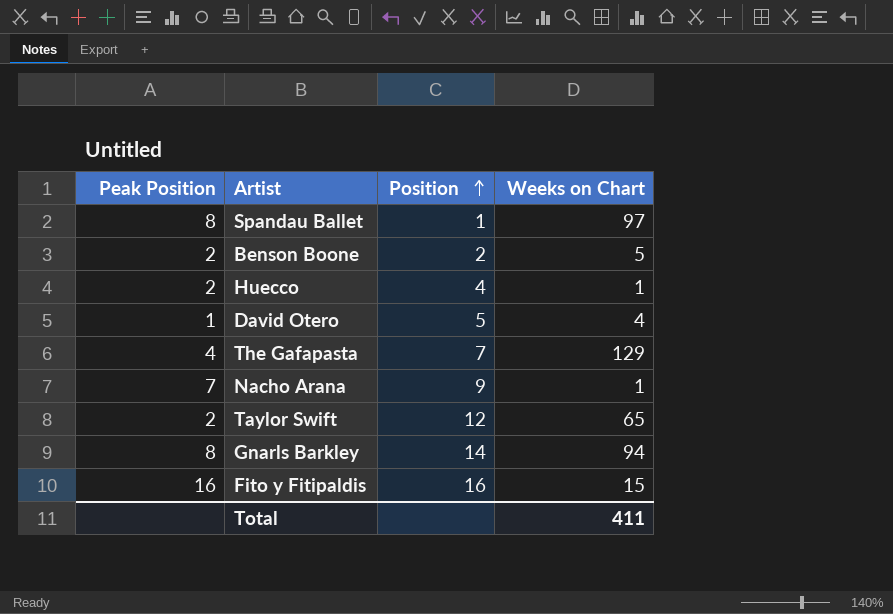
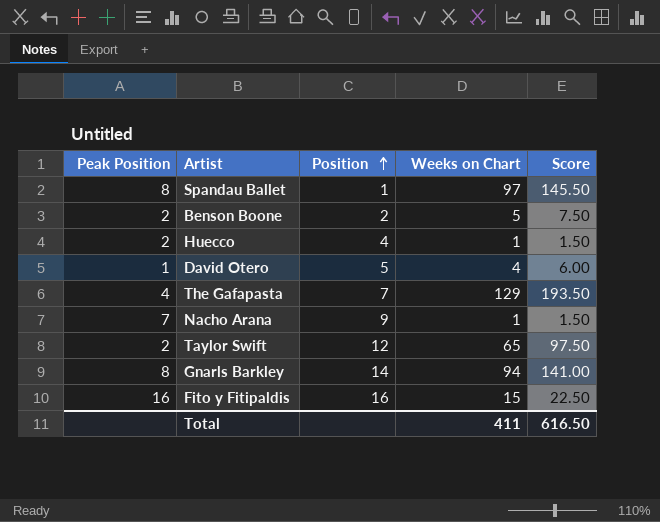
column Score | formula: none -> [Weeks on Chart] * 1.5

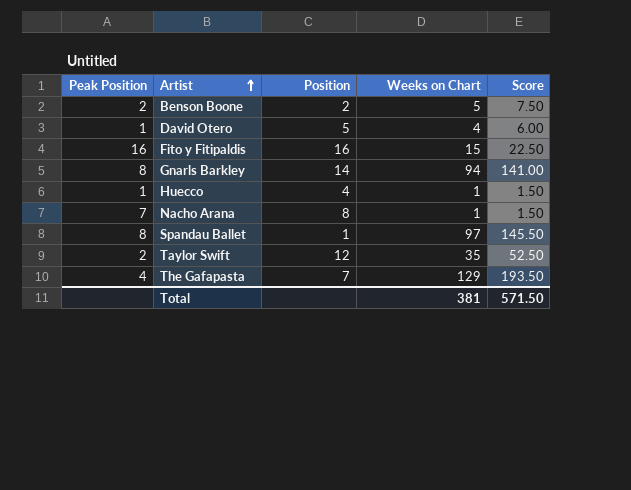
row order: Position ascending -> Artist ascending
Huecco | Peak Position: 2 -> 1
Nacho Arana | Position: 9 -> 8
Taylor Swift | Weeks on Chart: 65 -> 35
Taylor Swift | Score: 97.50 -> 52.50
Total | Weeks on Chart: 411 -> 381
Total | Score: 616.50 -> 571.50

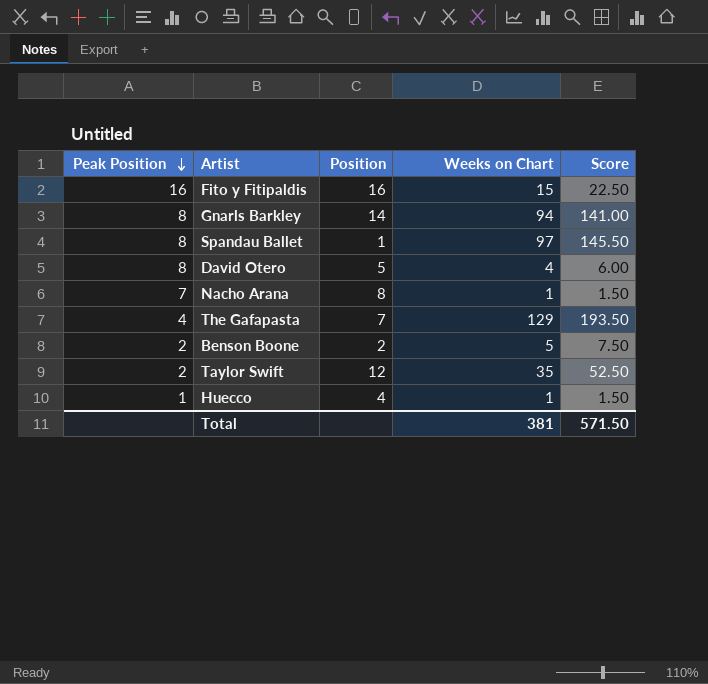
row order: Artist ascending -> Peak Position descending
David Otero | Peak Position: 1 -> 8

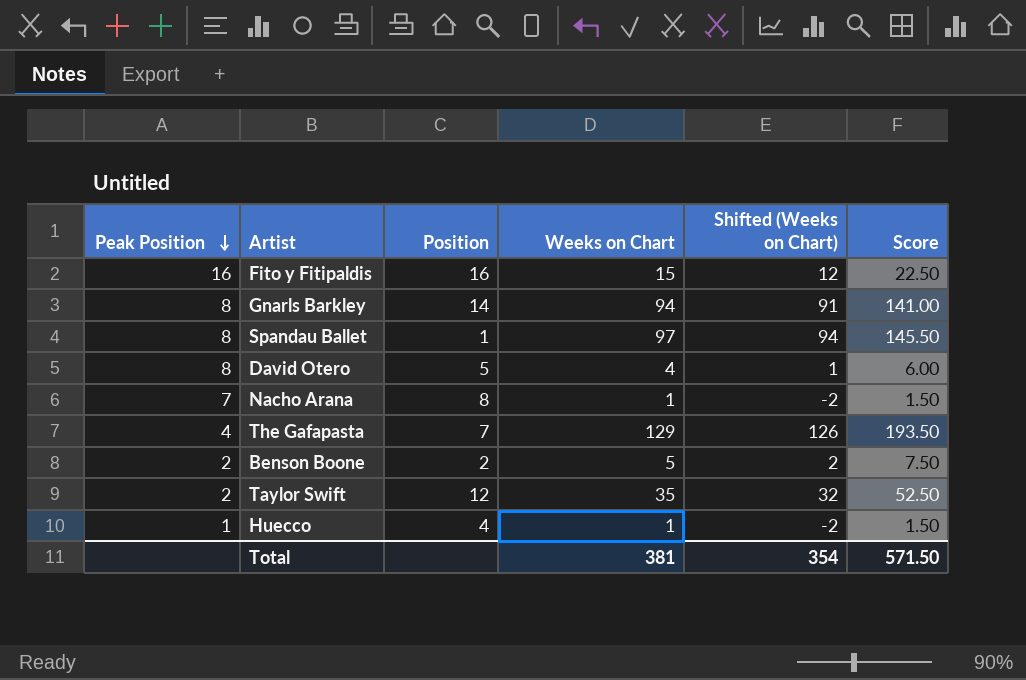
column Shifted (Weeks on Chart) | formula: none -> [Weeks on Chart] - 3

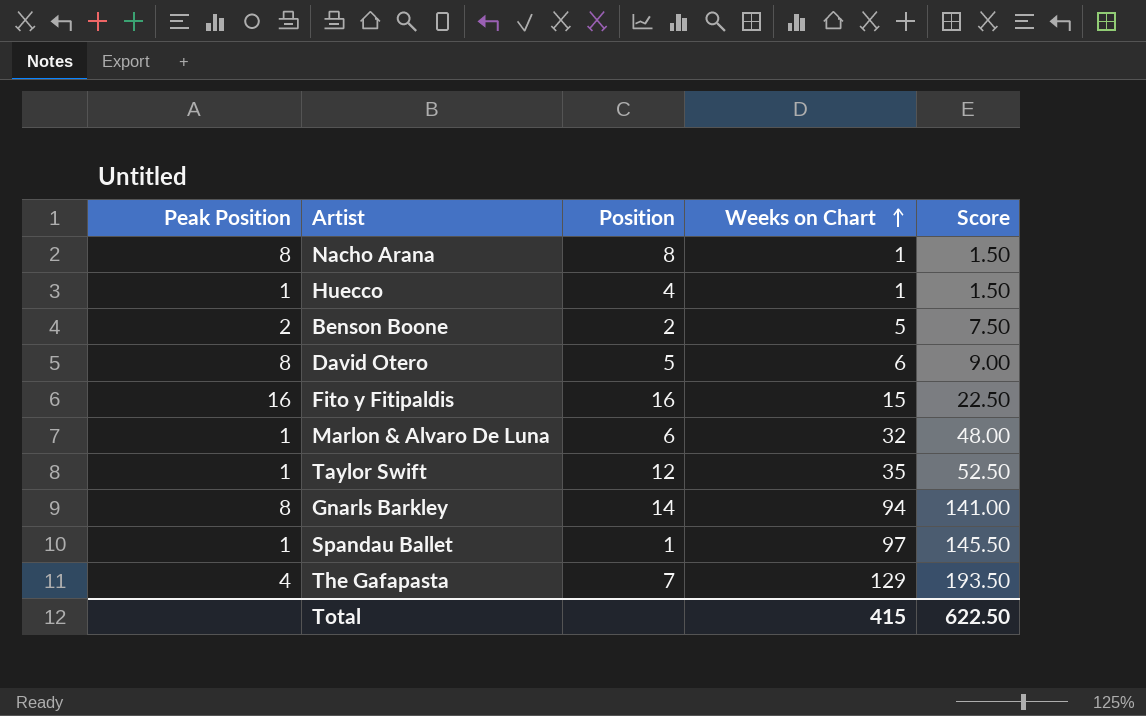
row order: Peak Position descending -> Weeks on Chart ascending
column Shifted (Weeks on Chart) | formula: [Weeks on Chart] - 3 -> none
Nacho Arana | Peak Position: 7 -> 8
David Otero | Weeks on Chart: 4 -> 6
David Otero | Score: 6.00 -> 9.00
row Marlon & Alvaro De Luna: none -> 1 | 6 | 32 | 48.00
Taylor Swift | Peak Position: 2 -> 1
Spandau Ballet | Peak Position: 8 -> 1
Total | Weeks on Chart: 381 -> 415
Total | Score: 571.50 -> 622.50

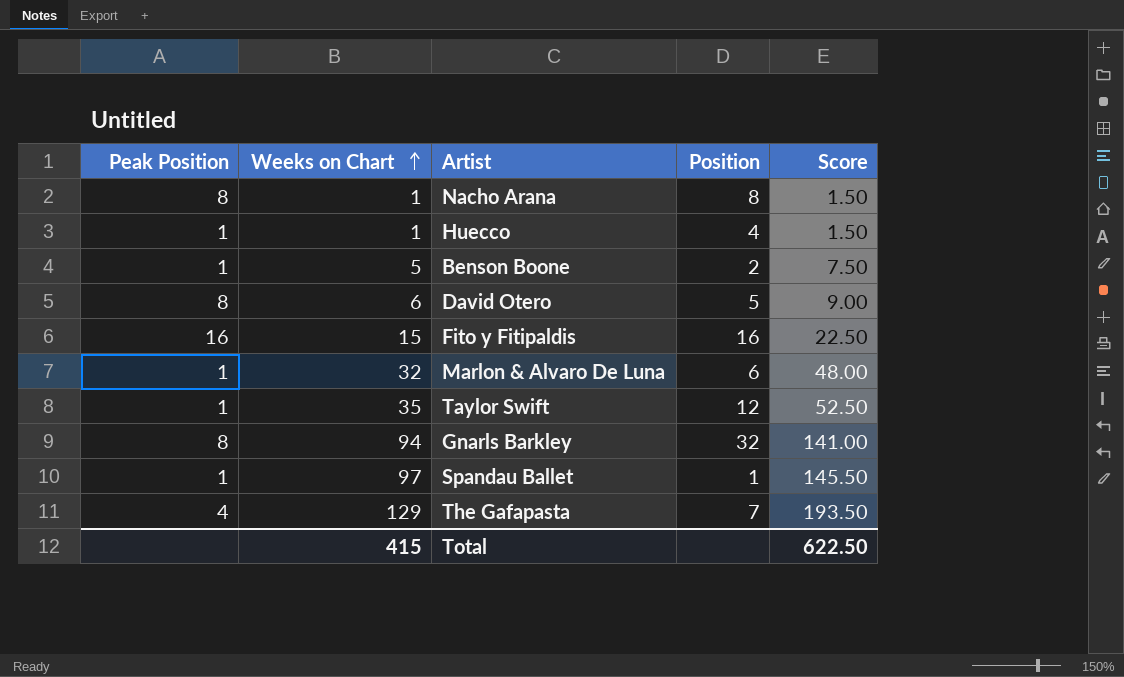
column Weeks on Chart | position: 4 -> 2
Benson Boone | Peak Position: 2 -> 1
Gnarls Barkley | Position: 14 -> 32

